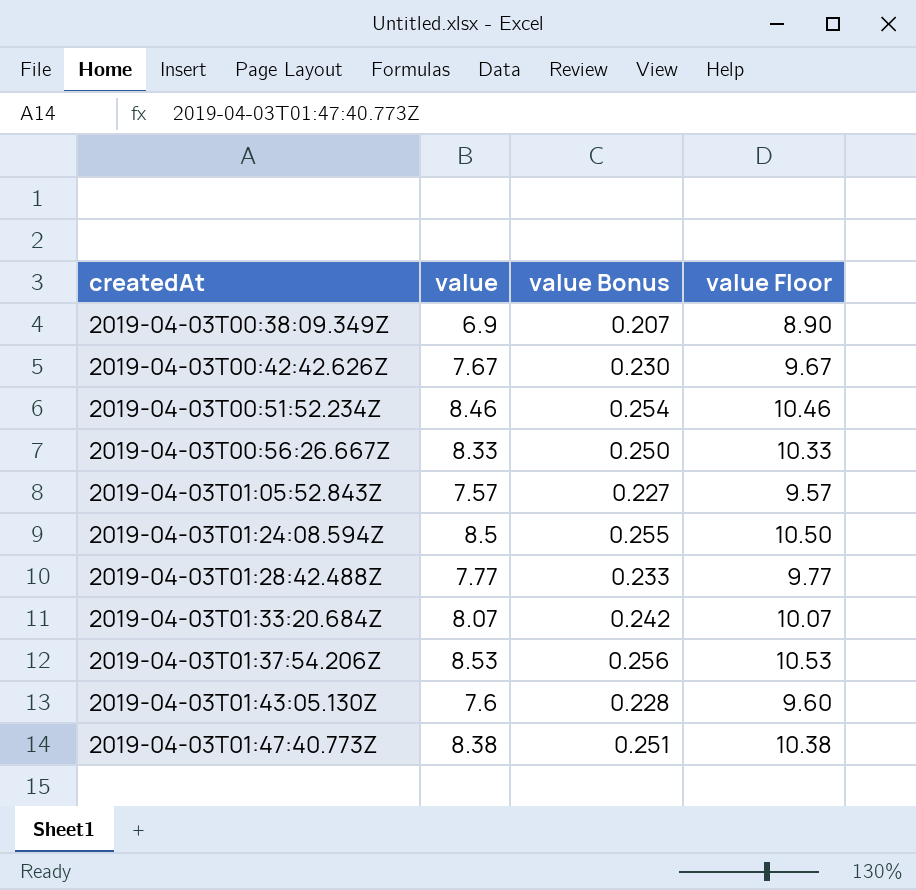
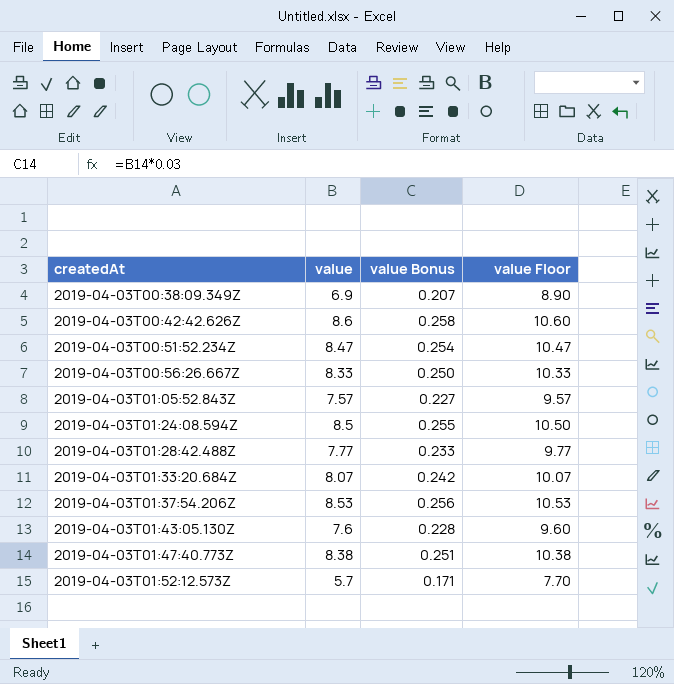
2019-04-03T00:42:42.626Z | value: 7.67 -> 8.6
2019-04-03T00:42:42.626Z | value Bonus: 0.230 -> 0.258
2019-04-03T00:42:42.626Z | value Floor: 9.67 -> 10.60
2019-04-03T00:51:52.234Z | value: 8.46 -> 8.47
2019-04-03T00:51:52.234Z | value Floor: 10.46 -> 10.47
row 2019-04-03T01:52:12.573Z: none -> 5.7 | 0.171 | 7.70

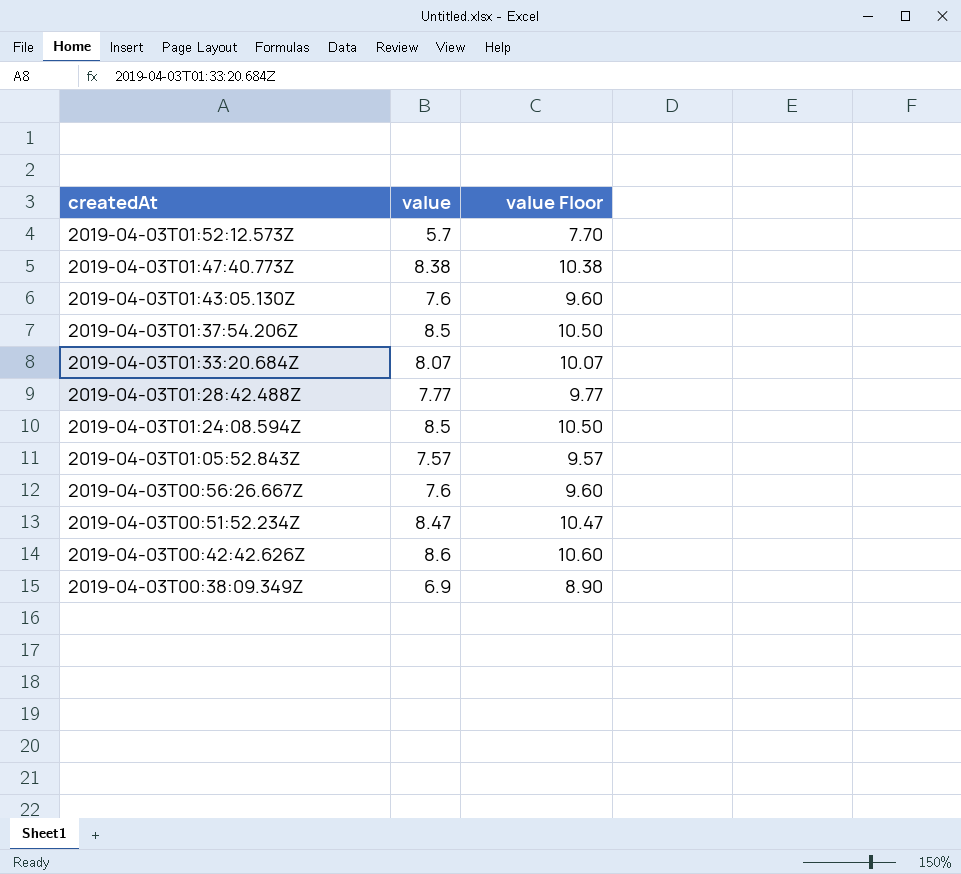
row order: createdAt ascending -> createdAt descending
column value Bonus | formula: [value] * 0.03 -> none
2019-04-03T01:37:54.206Z | value: 8.53 -> 8.5
2019-04-03T01:37:54.206Z | value Floor: 10.53 -> 10.50
2019-04-03T00:56:26.667Z | value: 8.33 -> 7.6
2019-04-03T00:56:26.667Z | value Floor: 10.33 -> 9.60

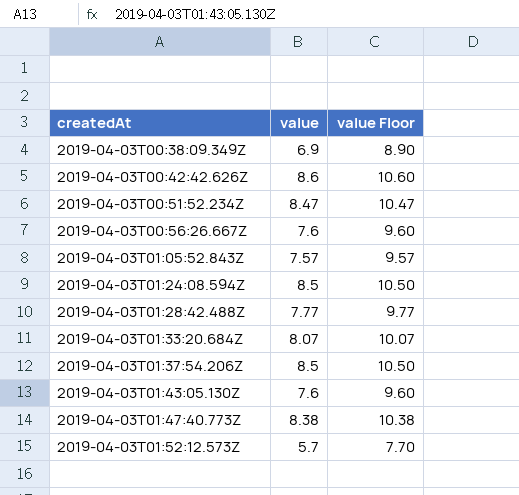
row order: createdAt descending -> createdAt ascending

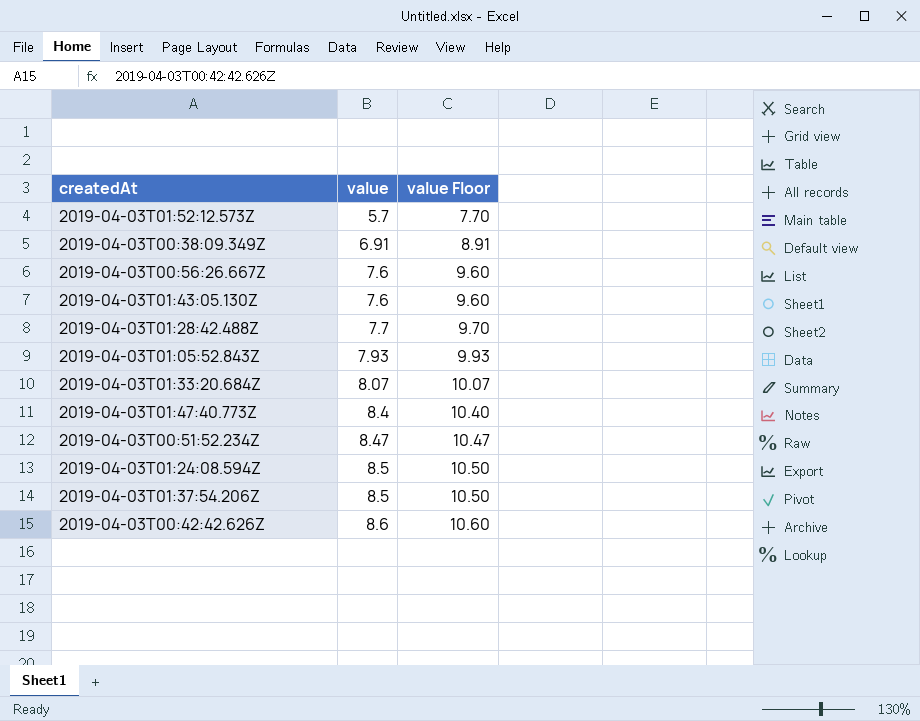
row order: createdAt ascending -> value ascending
2019-04-03T00:38:09.349Z | value: 6.9 -> 6.91
2019-04-03T00:38:09.349Z | value Floor: 8.90 -> 8.91
2019-04-03T01:28:42.488Z | value: 7.77 -> 7.7
2019-04-03T01:28:42.488Z | value Floor: 9.77 -> 9.70
2019-04-03T01:05:52.843Z | value: 7.57 -> 7.93
2019-04-03T01:05:52.843Z | value Floor: 9.57 -> 9.93
2019-04-03T01:47:40.773Z | value: 8.38 -> 8.4
2019-04-03T01:47:40.773Z | value Floor: 10.38 -> 10.40

